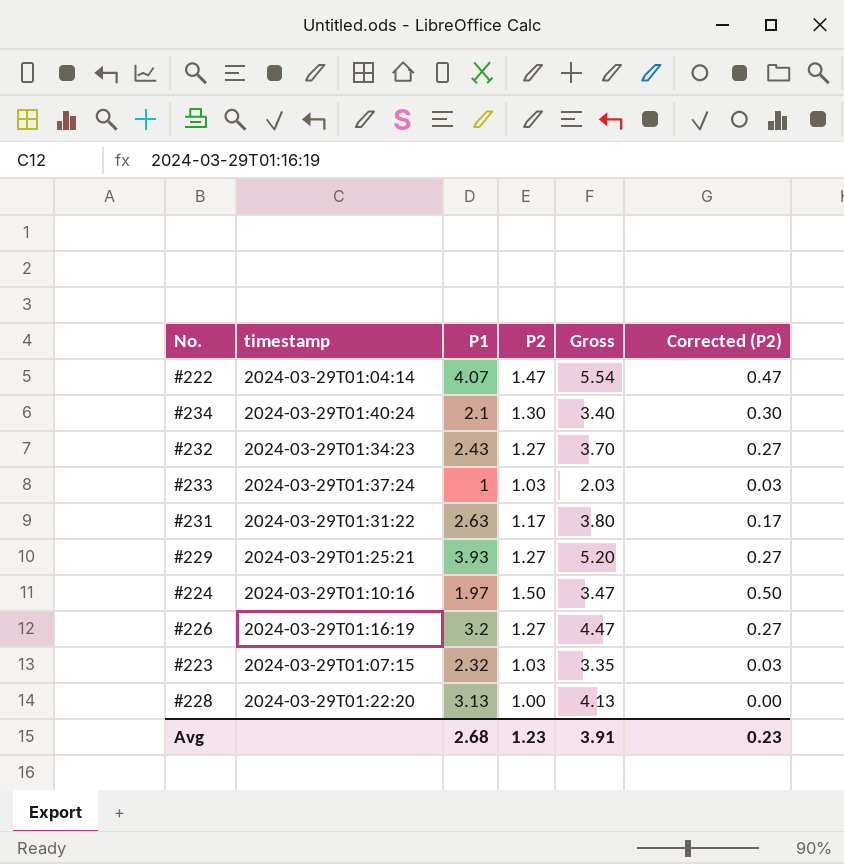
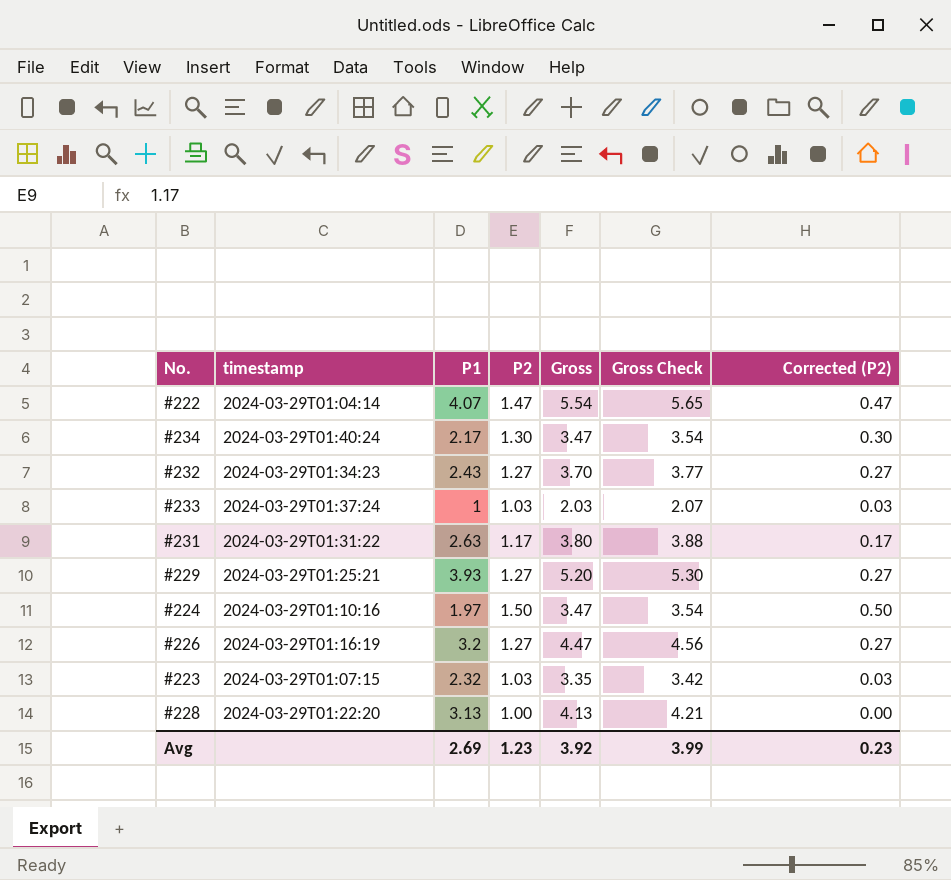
column Gross Check | formula: none -> [Gross] * 1.02
#234 | P1: 2.1 -> 2.17
#234 | Gross: 3.40 -> 3.47
Avg | P1: 2.68 -> 2.69
Avg | Gross: 3.91 -> 3.92

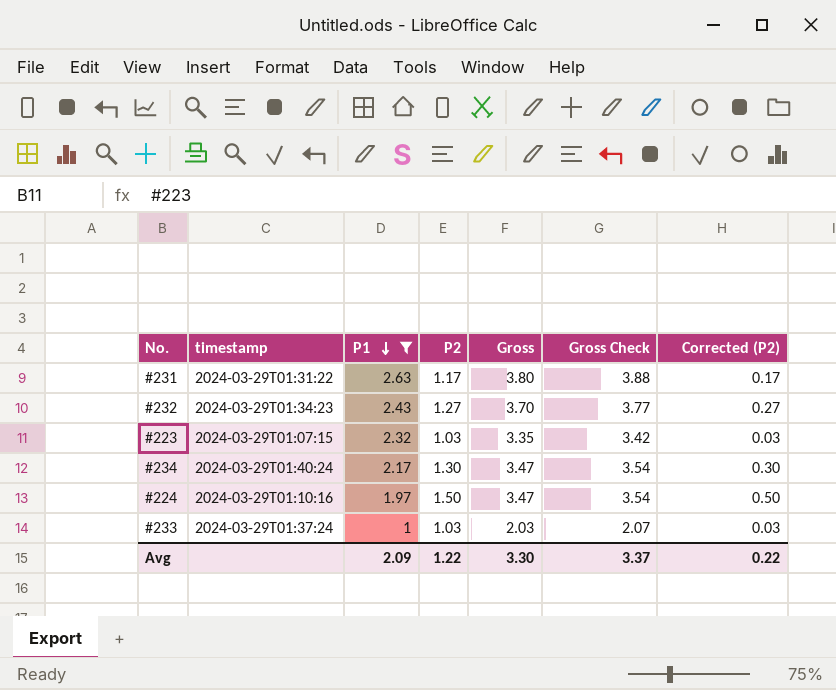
filter: none -> P1 <= 2.63
row order: none -> P1 descending
Avg | P1: 2.69 -> 2.09
Avg | P2: 1.23 -> 1.22
Avg | Gross: 3.92 -> 3.30
Avg | Gross Check: 3.99 -> 3.37
Avg | Corrected (P2): 0.23 -> 0.22

